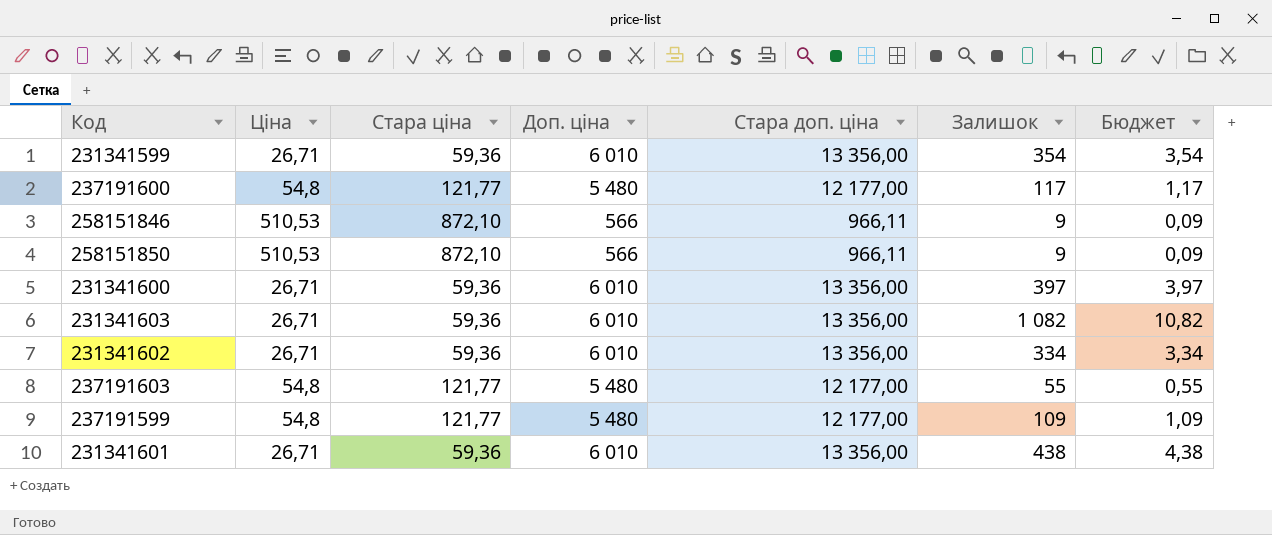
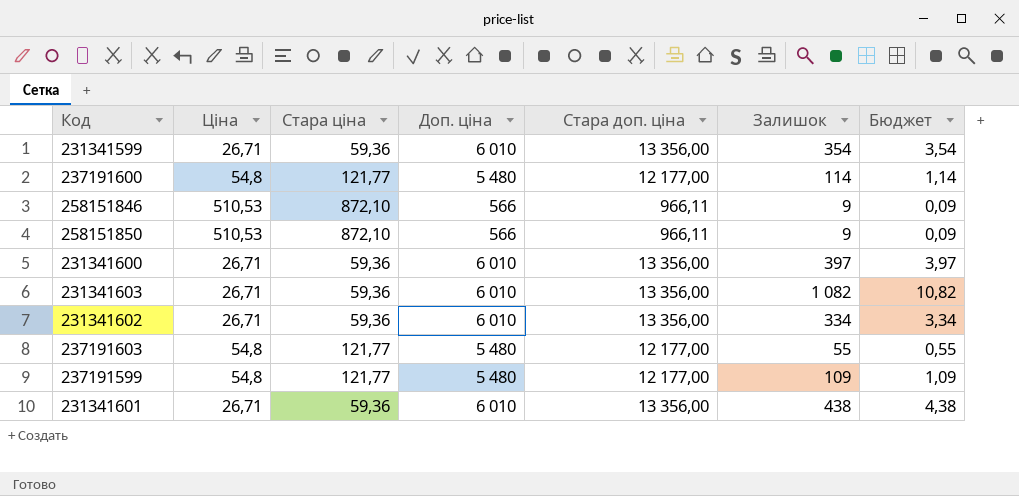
237191600 | Залишок: 117 -> 114
237191600 | Бюджет: 1,17 -> 1,14

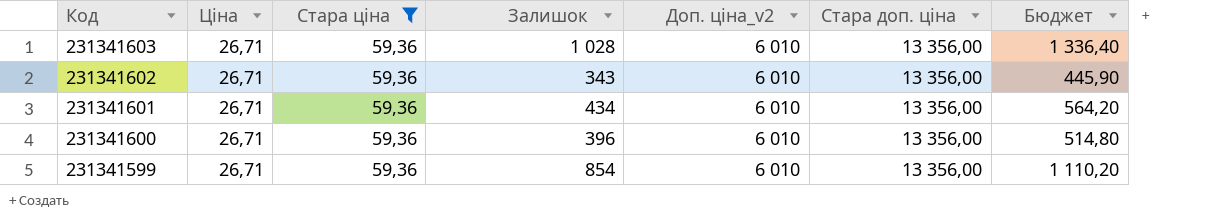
filter: none -> Стара ціна = 59,36
row order: none -> Код descending
column Залишок | position: 6 -> 4
column name: Доп. ціна -> Доп. ціна_v2
column Бюджет | formula: [Залишок] * 0,01 -> [Залишок] * 1,3
231341603 | Залишок: 1 082 -> 1 028
231341602 | Залишок: 334 -> 343
231341601 | Залишок: 438 -> 434
231341600 | Залишок: 397 -> 396
231341599 | Залишок: 354 -> 854

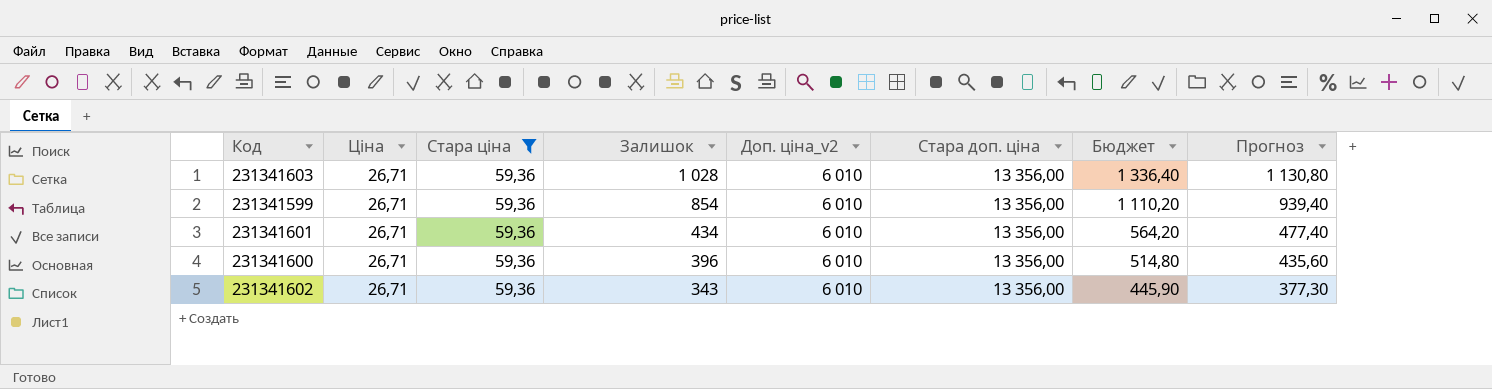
row order: Код descending -> Залишок descending
column Прогноз | formula: none -> [Залишок] * 1,1

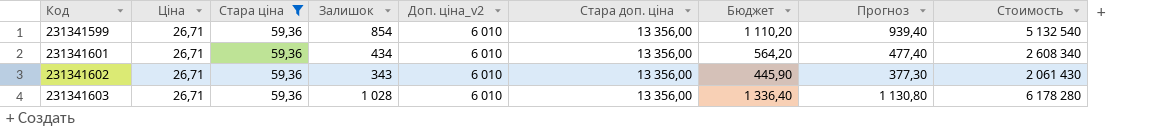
row order: Залишок descending -> Код ascending
column Стоимость | formula: none -> [Залишок] * [Доп. ціна_v2]
row 231341600: 26,71 | 59,36 | 396 | 6 010 | 13 356,00 | 514,80 | 435,60 -> none

